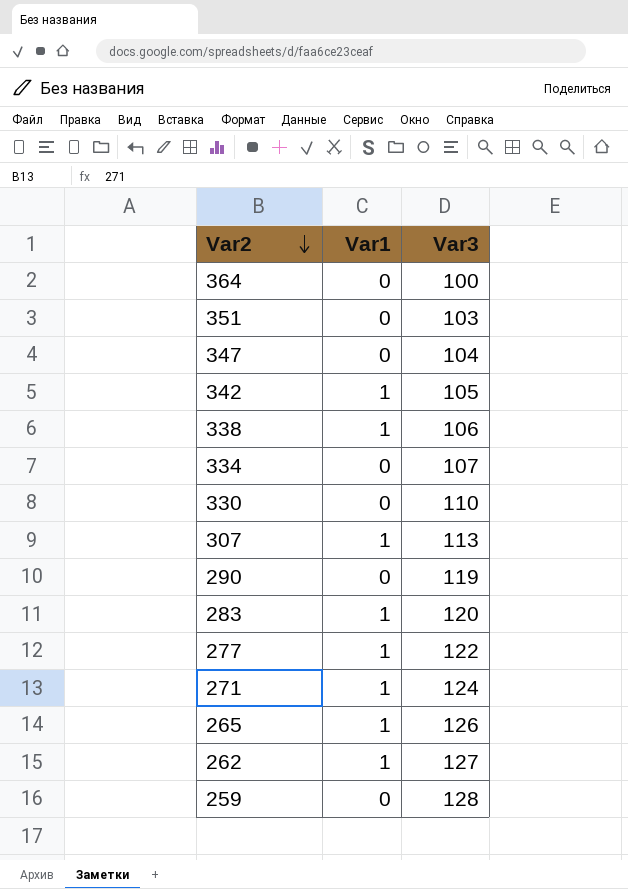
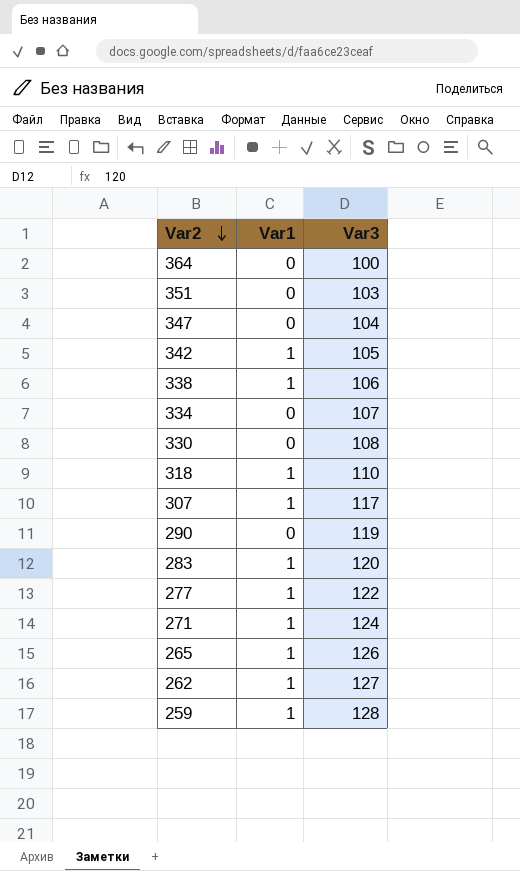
330 | Var3: 110 -> 108
row 318: none -> 1 | 110
307 | Var3: 113 -> 117
259 | Var1: 0 -> 1

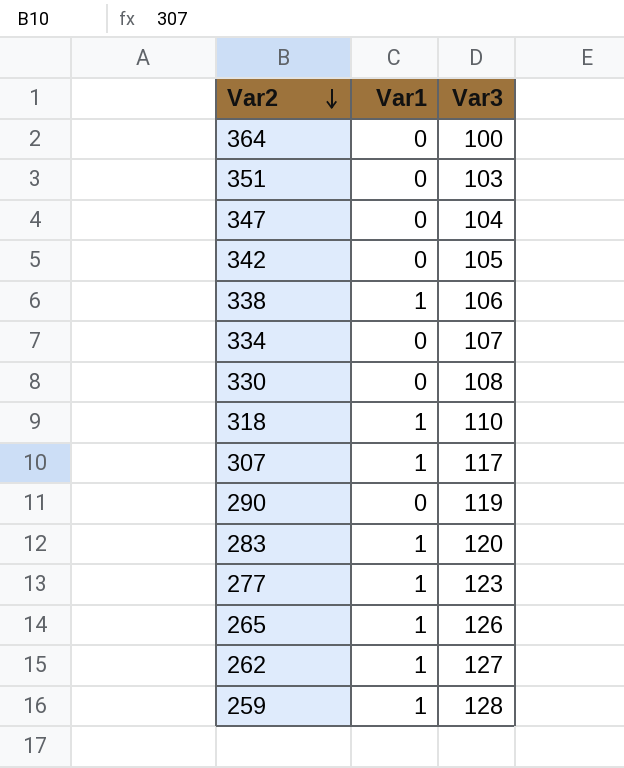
row 271: 1 | 124 -> none
342 | Var1: 1 -> 0
277 | Var3: 122 -> 123

